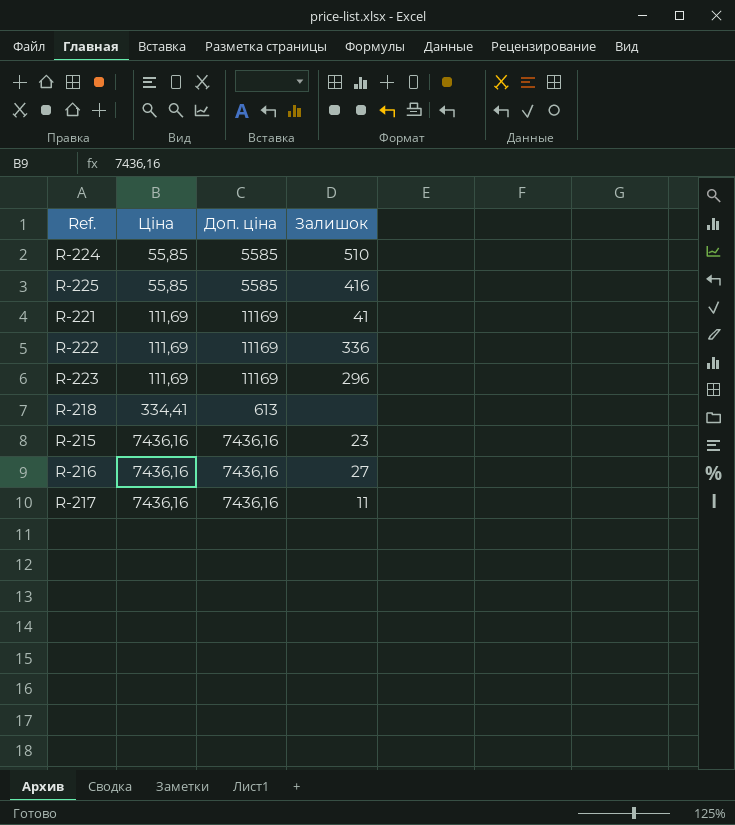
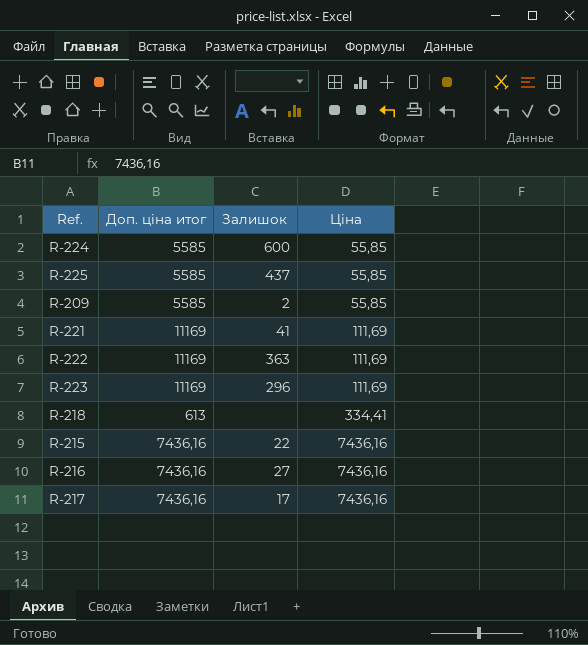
column name: Доп. ціна -> Доп. ціна итог
column Ціна | position: 2 -> 4
R-224 | Залишок: 510 -> 600
R-225 | Залишок: 416 -> 437
row R-209: none -> 5585 | 2 | 55,85
R-222 | Залишок: 336 -> 363
R-215 | Залишок: 23 -> 22
R-217 | Залишок: 11 -> 17

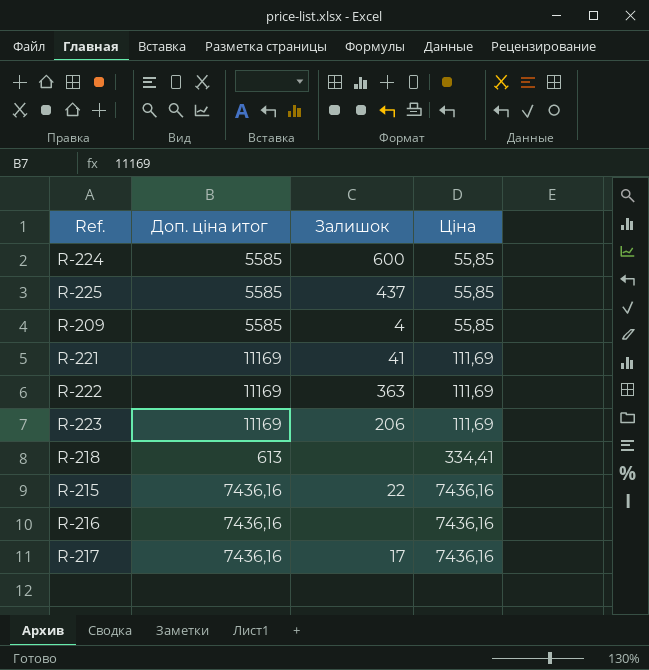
R-209 | Залишок: 2 -> 4
R-223 | Залишок: 296 -> 206
R-216 | Залишок: 27 -> none

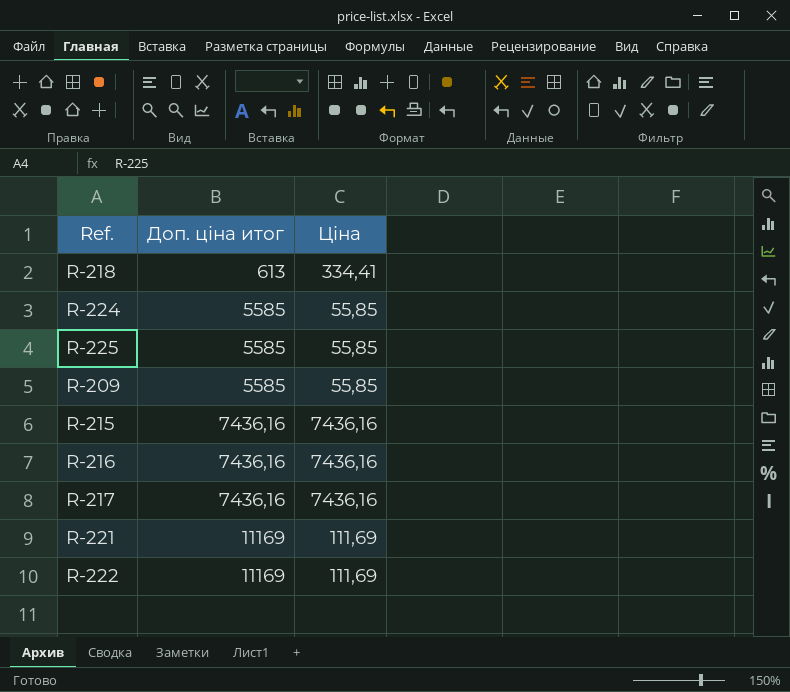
row order: Ціна ascending -> Доп. ціна итог ascending
column Залишок | position: 3 -> none
row R-223: 11169 | 206 | 111,69 -> none

